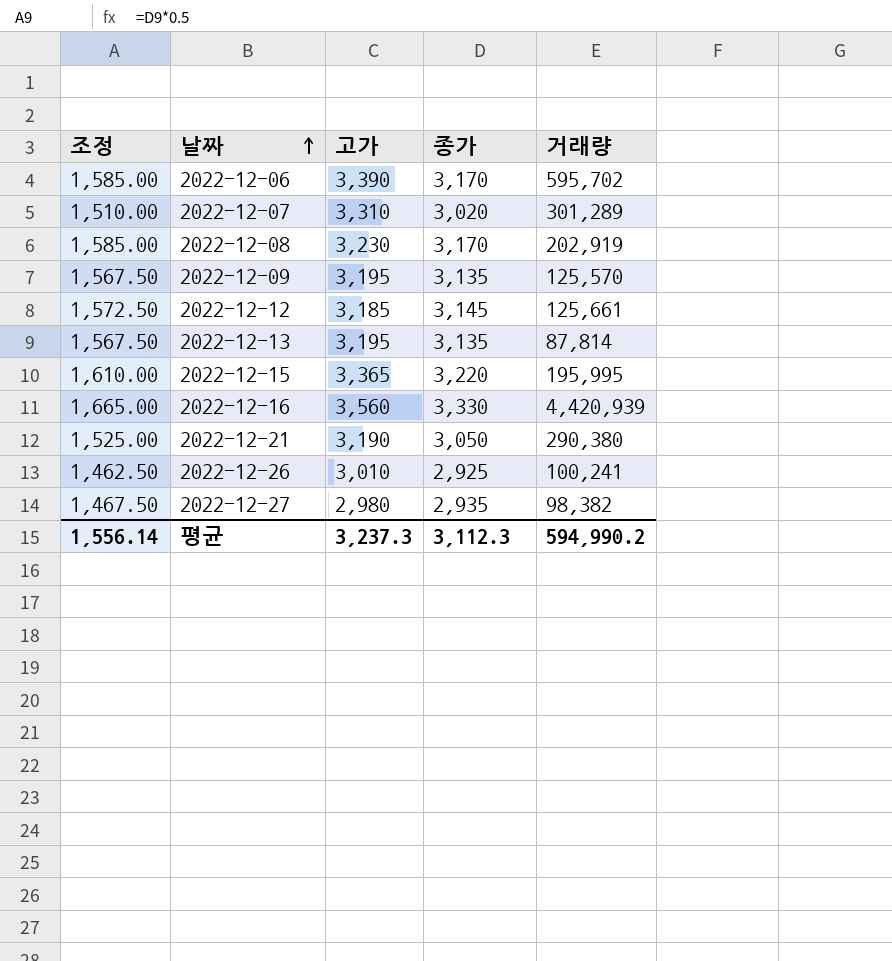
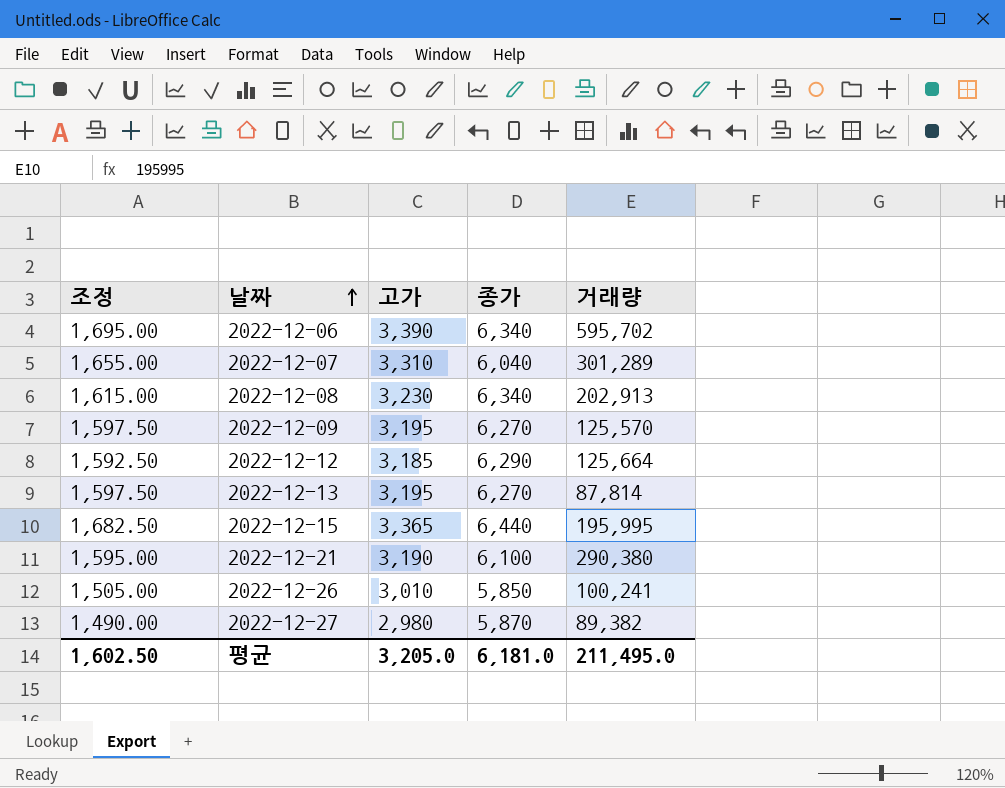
column 조정 | formula: [종가] * 0.5 -> [고가] * 0.5
row 2022-12-16: 1,665.00 | 3,560 | 3,330 | 4,420,939 -> none
2022-12-06 | 종가: 3,170 -> 6,340
2022-12-07 | 종가: 3,020 -> 6,040
2022-12-08 | 종가: 3,170 -> 6,340
2022-12-08 | 거래량: 202,919 -> 202,913
2022-12-09 | 종가: 3,135 -> 6,270
2022-12-12 | 종가: 3,145 -> 6,290
2022-12-12 | 거래량: 125,661 -> 125,664
2022-12-13 | 종가: 3,135 -> 6,270
2022-12-15 | 종가: 3,220 -> 6,440
2022-12-21 | 종가: 3,050 -> 6,100
2022-12-26 | 종가: 2,925 -> 5,850
2022-12-27 | 종가: 2,935 -> 5,870
2022-12-27 | 거래량: 98,382 -> 89,382
평균 | 조정: 1,556.14 -> 1,602.50
평균 | 고가: 3,237.3 -> 3,205.0
평균 | 종가: 3,112.3 -> 6,181.0
평균 | 거래량: 594,990.2 -> 211,495.0

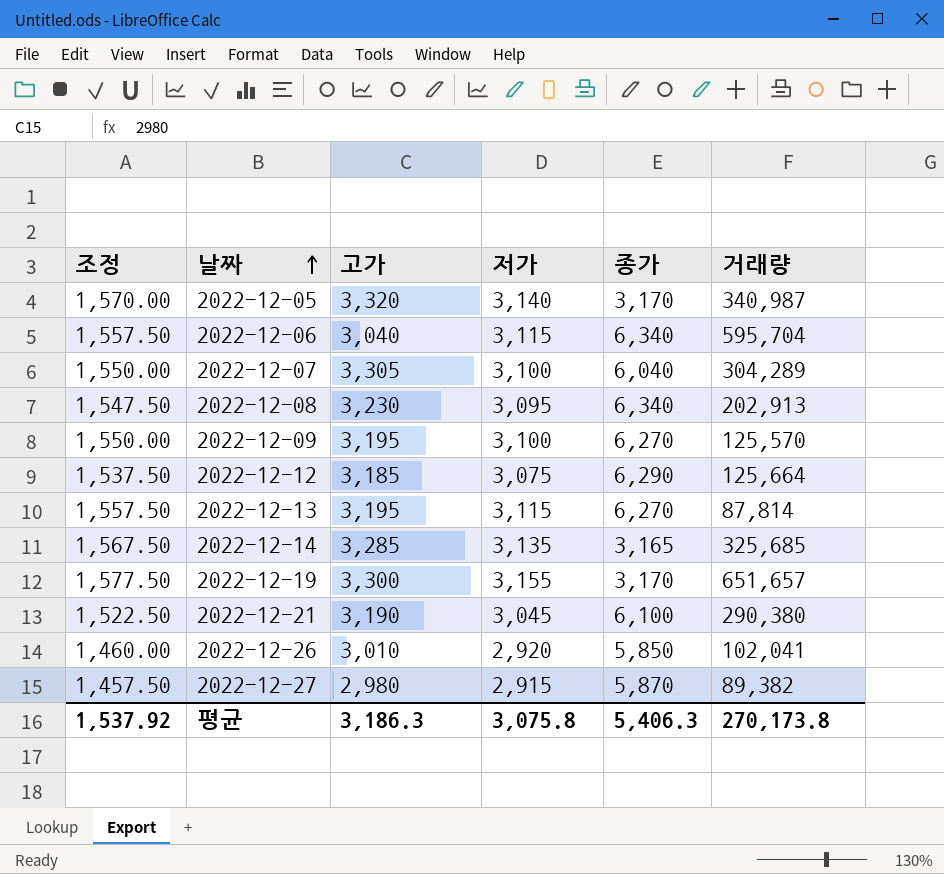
column 조정 | formula: [고가] * 0.5 -> [저가] * 0.5
column 저가 | position: none -> 4
row 2022-12-15: 1,682.50 | 3,365 | 6,440 | 195,995 -> none
row 2022-12-05: none -> 1,570.00 | 3,320 | 3,140 | 3,170 | 340,987
2022-12-06 | 고가: 3,390 -> 3,040
2022-12-06 | 거래량: 595,702 -> 595,704
2022-12-07 | 고가: 3,310 -> 3,305
2022-12-07 | 거래량: 301,289 -> 304,289
row 2022-12-14: none -> 1,567.50 | 3,285 | 3,135 | 3,165 | 325,685
row 2022-12-19: none -> 1,577.50 | 3,300 | 3,155 | 3,170 | 651,657
2022-12-26 | 거래량: 100,241 -> 102,041
평균 | 조정: 1,602.50 -> 1,537.92
평균 | 고가: 3,205.0 -> 3,186.3
평균 | 종가: 6,181.0 -> 5,406.3
평균 | 거래량: 211,495.0 -> 270,173.8

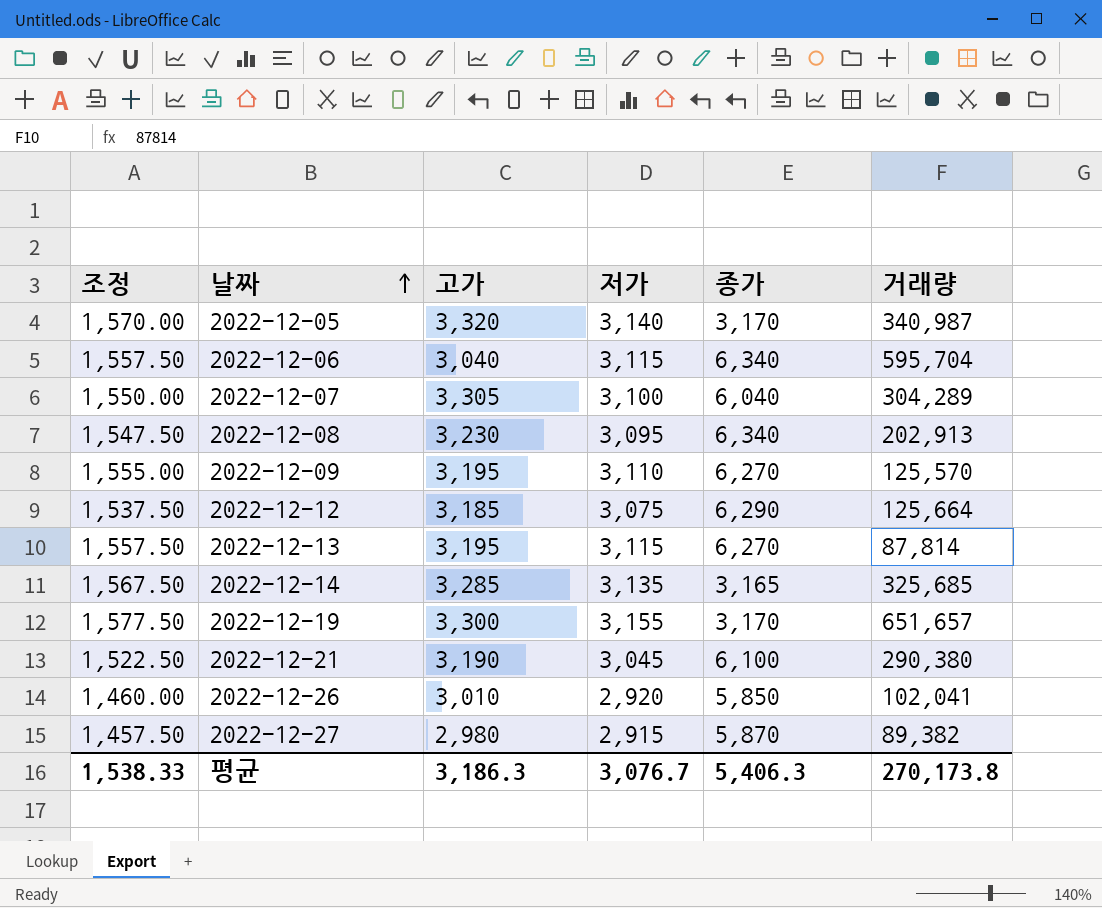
2022-12-09 | 조정: 1,550.00 -> 1,555.00
2022-12-09 | 저가: 3,100 -> 3,110
평균 | 조정: 1,537.92 -> 1,538.33
평균 | 저가: 3,075.8 -> 3,076.7

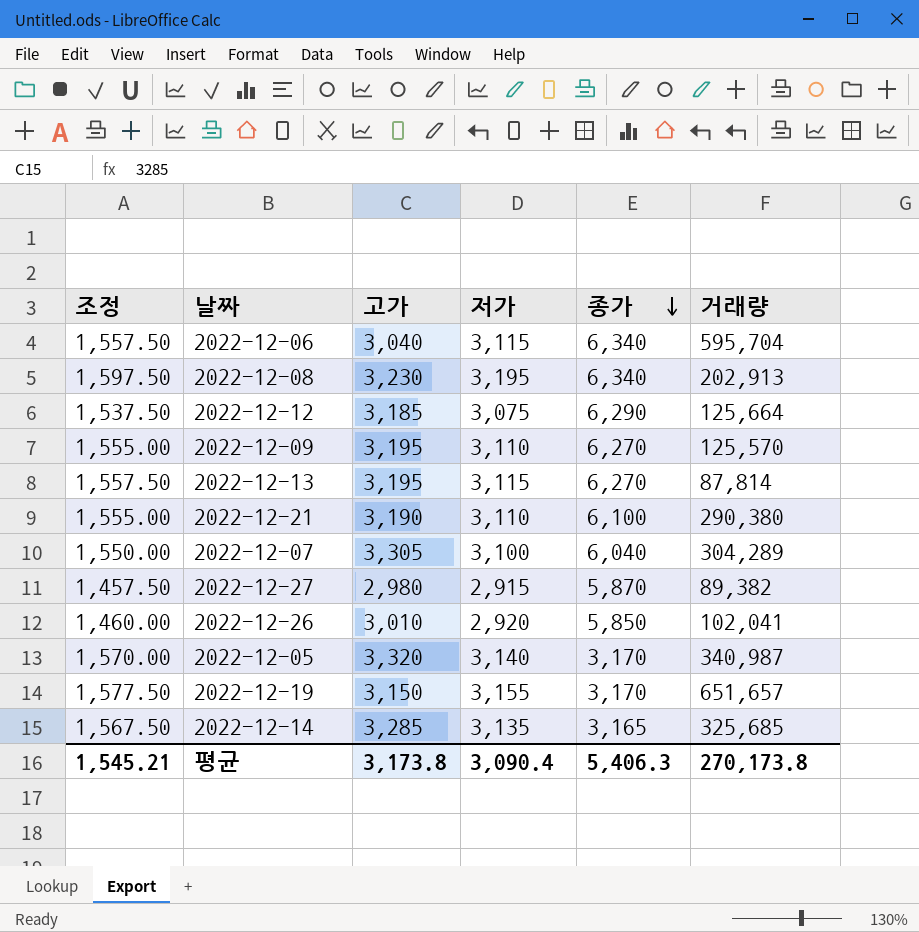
row order: 날짜 ascending -> 종가 descending
2022-12-08 | 조정: 1,547.50 -> 1,597.50
2022-12-08 | 저가: 3,095 -> 3,195
2022-12-21 | 조정: 1,522.50 -> 1,555.00
2022-12-21 | 저가: 3,045 -> 3,110
2022-12-19 | 고가: 3,300 -> 3,150
평균 | 조정: 1,538.33 -> 1,545.21
평균 | 고가: 3,186.3 -> 3,173.8
평균 | 저가: 3,076.7 -> 3,090.4

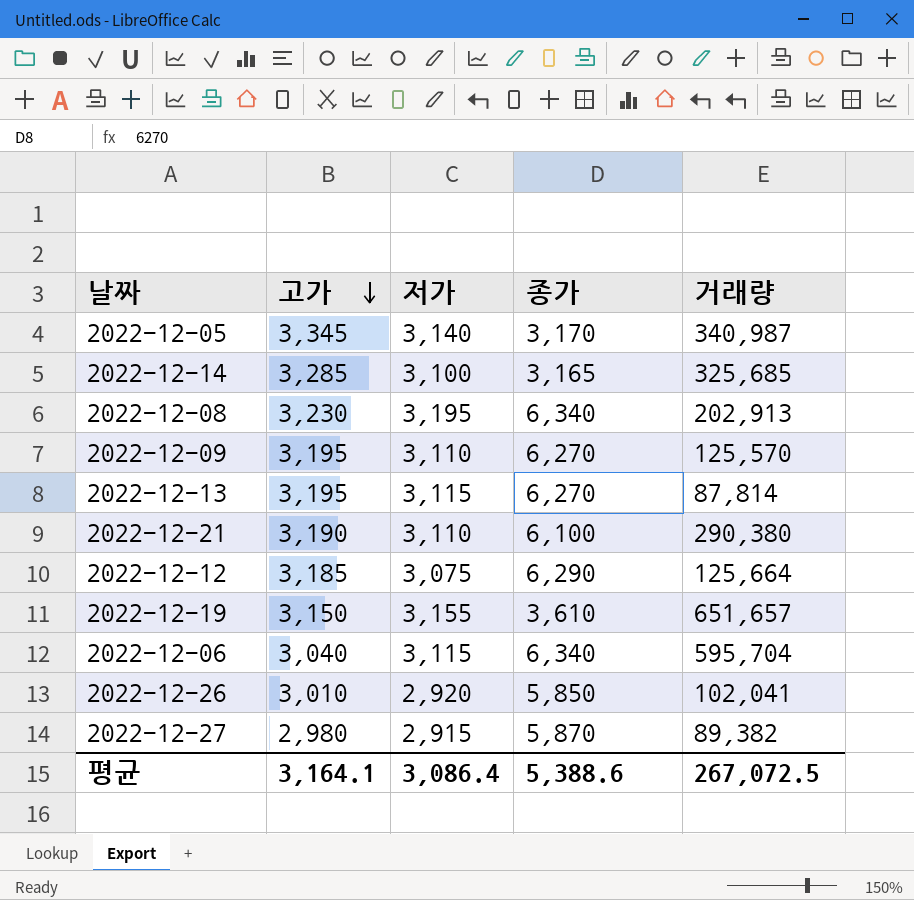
row order: 종가 descending -> 고가 descending
column 조정 | formula: [저가] * 0.5 -> none
row 2022-12-07: 1,550.00 | 3,305 | 3,100 | 6,040 | 304,289 -> none
2022-12-05 | 고가: 3,320 -> 3,345
2022-12-14 | 저가: 3,135 -> 3,100
2022-12-19 | 종가: 3,170 -> 3,610
평균 | 고가: 3,173.8 -> 3,164.1
평균 | 저가: 3,090.4 -> 3,086.4
평균 | 종가: 5,406.3 -> 5,388.6
평균 | 거래량: 270,173.8 -> 267,072.5

